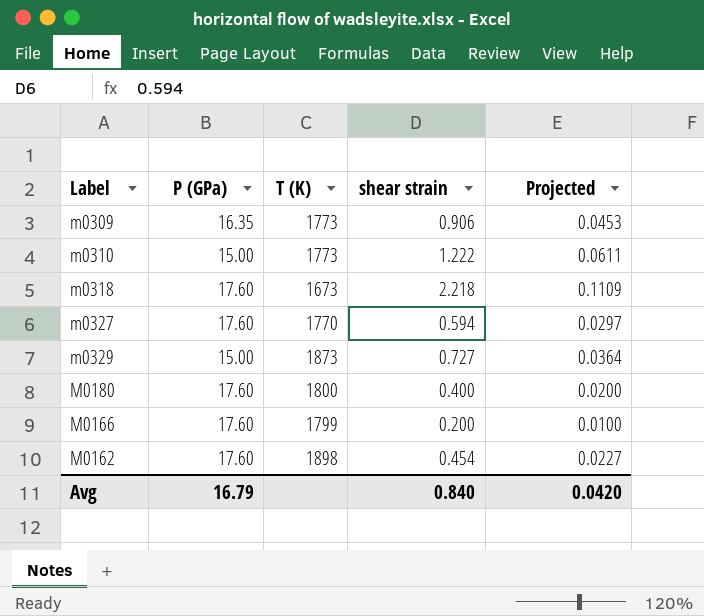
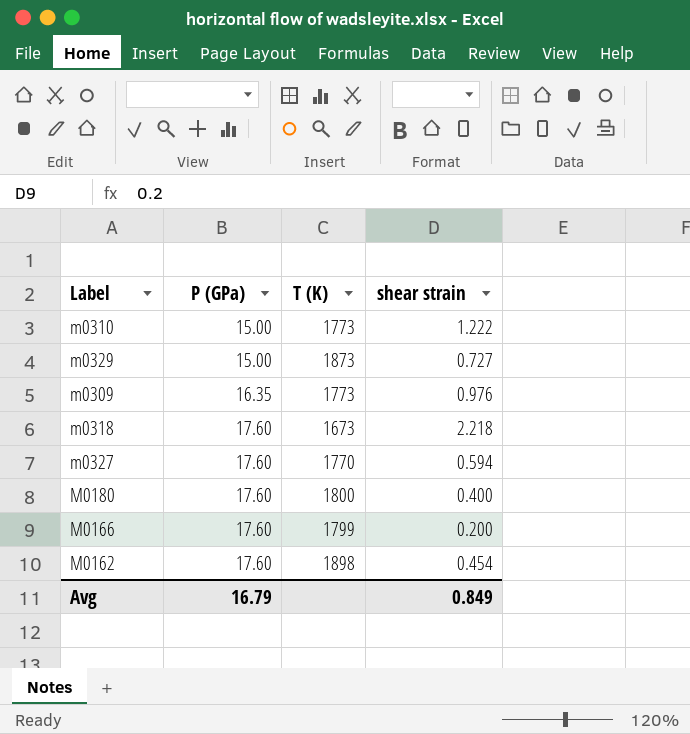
row order: none -> P (GPa) ascending
column Projected | formula: [shear strain] * 0.05 -> none
m0309 | shear strain: 0.906 -> 0.976
Avg | shear strain: 0.840 -> 0.849

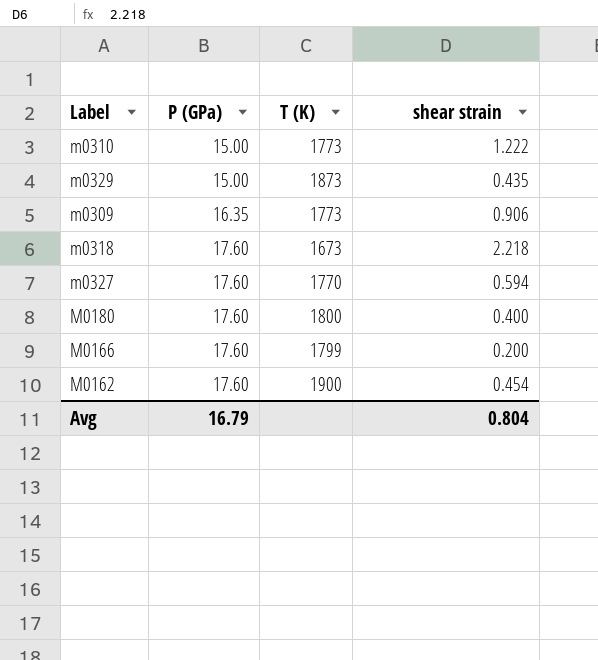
m0329 | shear strain: 0.727 -> 0.435
m0309 | shear strain: 0.976 -> 0.906
M0162 | T (K): 1898 -> 1900
Avg | shear strain: 0.849 -> 0.804

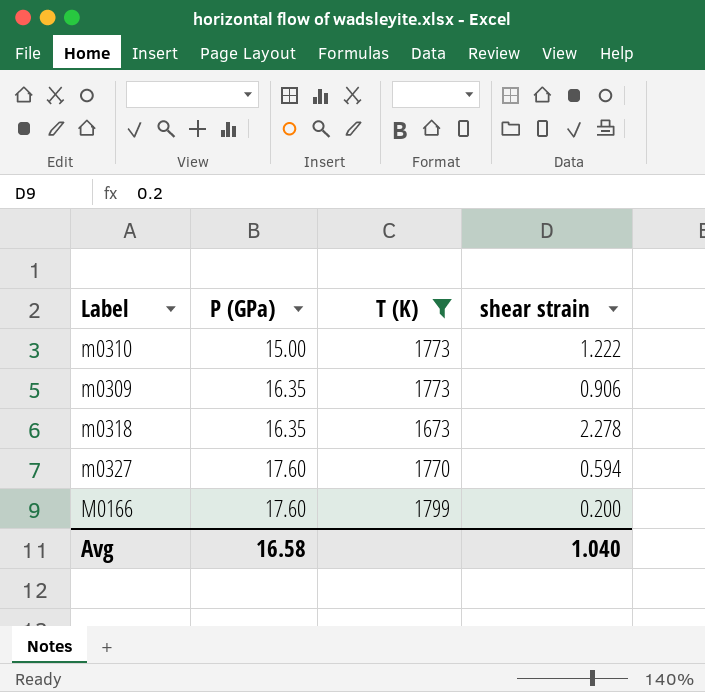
filter: none -> T (K) <= 1799
m0318 | P (GPa): 17.60 -> 16.35
m0318 | shear strain: 2.218 -> 2.278
Avg | P (GPa): 16.79 -> 16.58
Avg | shear strain: 0.804 -> 1.040

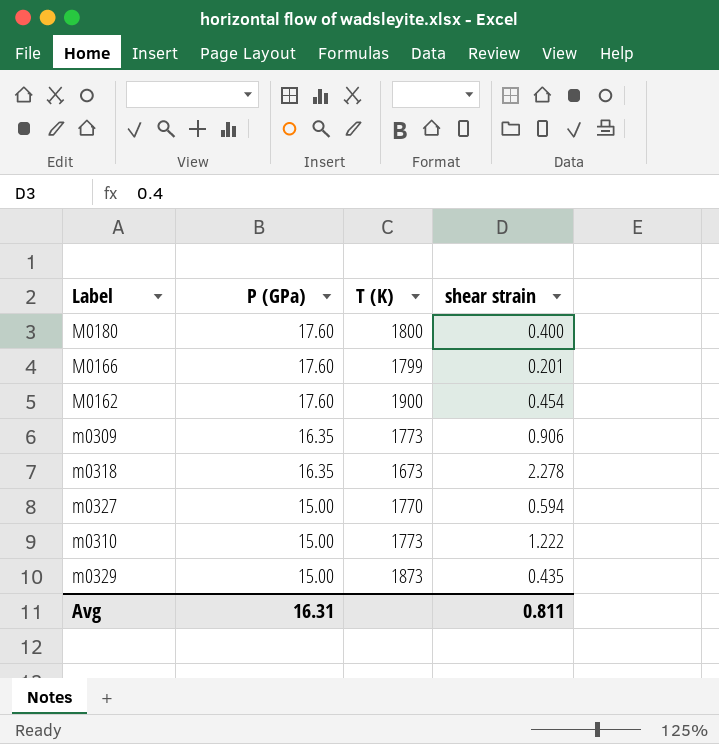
filter: T (K) <= 1799 -> none
row order: P (GPa) ascending -> P (GPa) descending
M0166 | shear strain: 0.200 -> 0.201
m0327 | P (GPa): 17.60 -> 15.00
Avg | P (GPa): 16.58 -> 16.31
Avg | shear strain: 1.040 -> 0.811

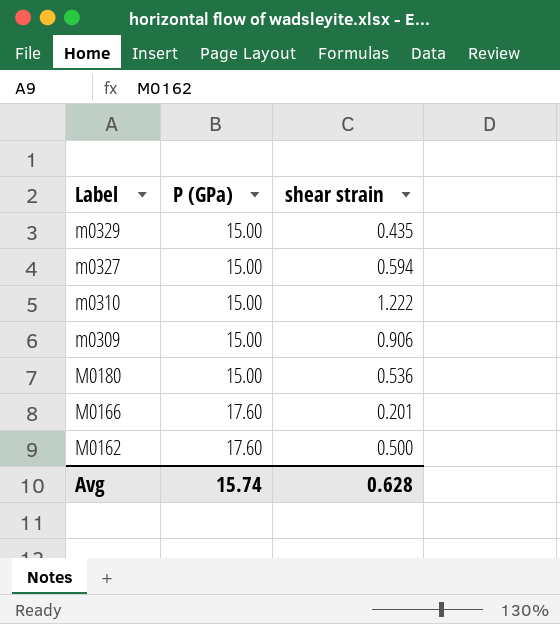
row order: P (GPa) descending -> Label descending
column T (K) | position: 3 -> none
row m0318: 16.35 | 1673 | 2.278 -> none
m0309 | P (GPa): 16.35 -> 15.00
M0180 | P (GPa): 17.60 -> 15.00
M0180 | shear strain: 0.400 -> 0.536
M0162 | shear strain: 0.454 -> 0.500
Avg | P (GPa): 16.31 -> 15.74
Avg | shear strain: 0.811 -> 0.628

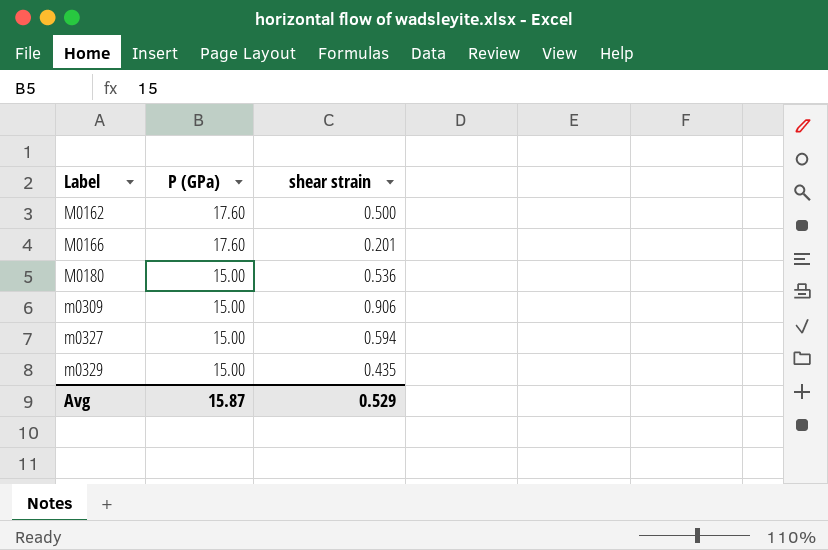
row order: Label descending -> Label ascending
row m0310: 15.00 | 1.222 -> none
Avg | P (GPa): 15.74 -> 15.87
Avg | shear strain: 0.628 -> 0.529

